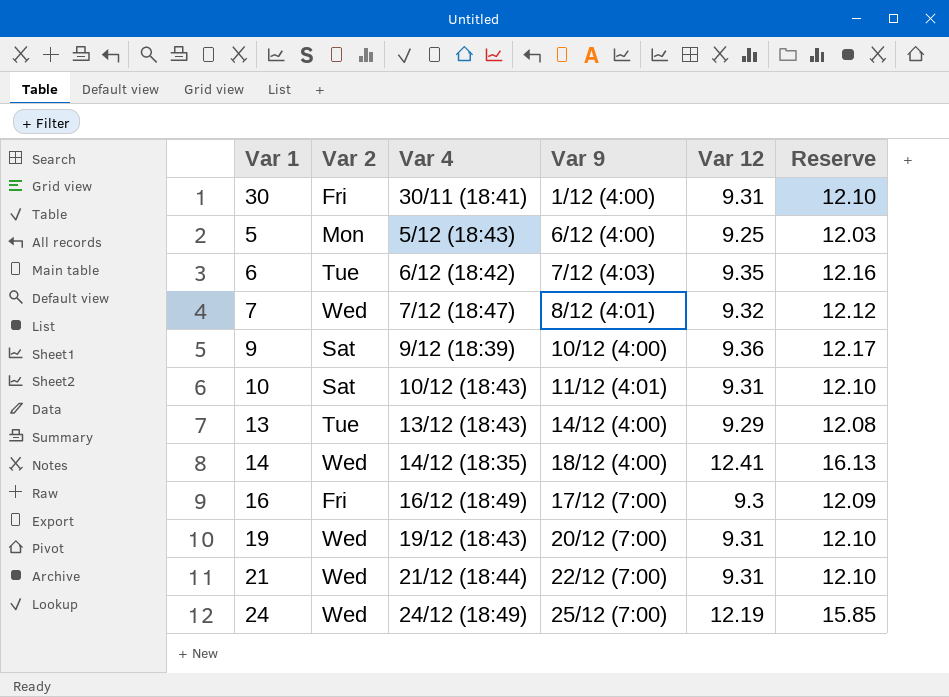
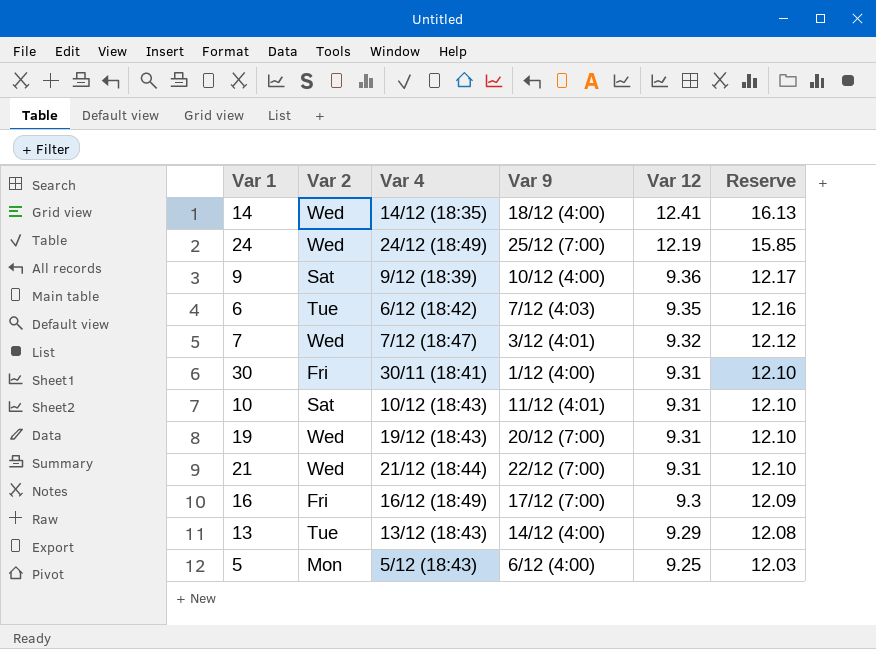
row order: none -> Var 12 descending
7 | Var 9: 8/12 (4:01) -> 3/12 (4:01)

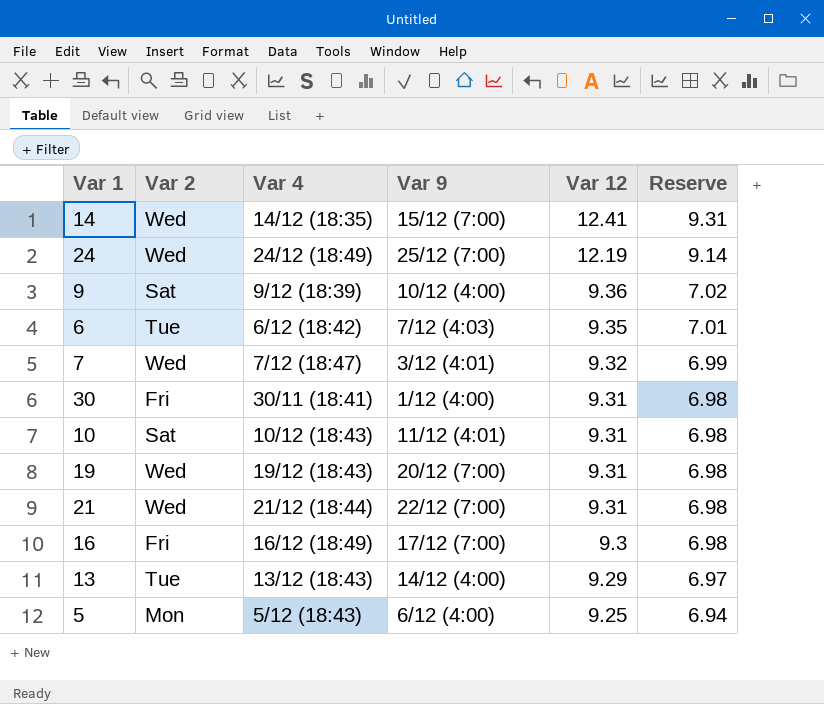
column Reserve | formula: [Var 12] * 1.3 -> [Var 12] * 0.75
14 | Var 9: 18/12 (4:00) -> 15/12 (7:00)

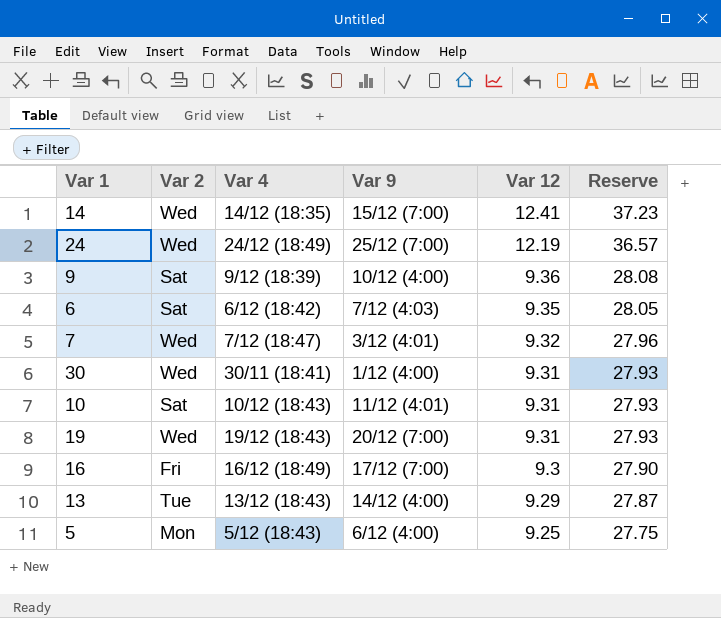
column Reserve | formula: [Var 12] * 0.75 -> [Var 12] * 3
row 21: Wed | 21/12 (18:44) | 22/12 (7:00) | 9.31 | 6.98 -> none
6 | Var 2: Tue -> Sat
30 | Var 2: Fri -> Wed

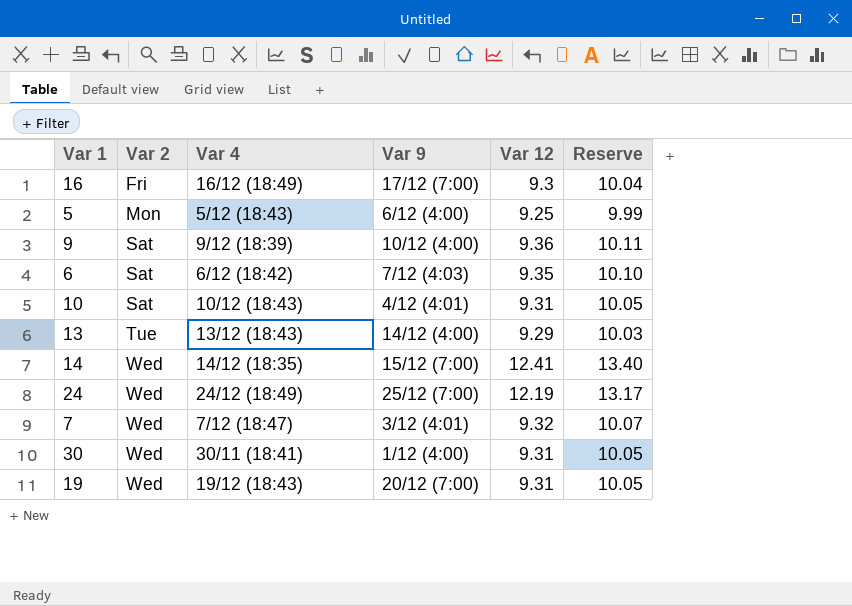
row order: Var 12 descending -> Var 2 ascending
column Reserve | formula: [Var 12] * 3 -> [Var 12] * 1.08
10 | Var 9: 11/12 (4:01) -> 4/12 (4:01)

